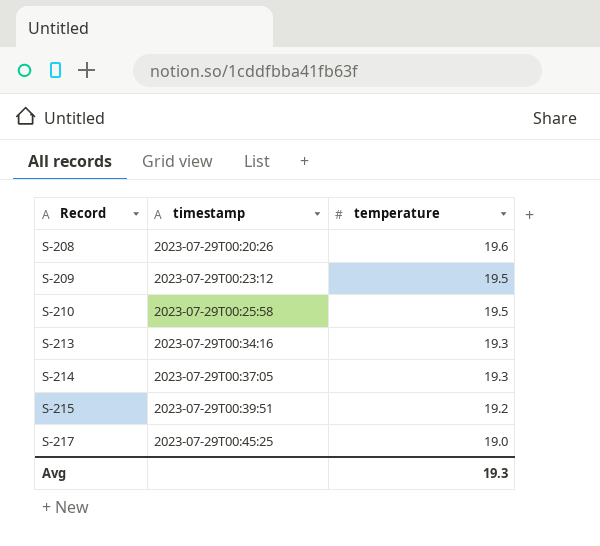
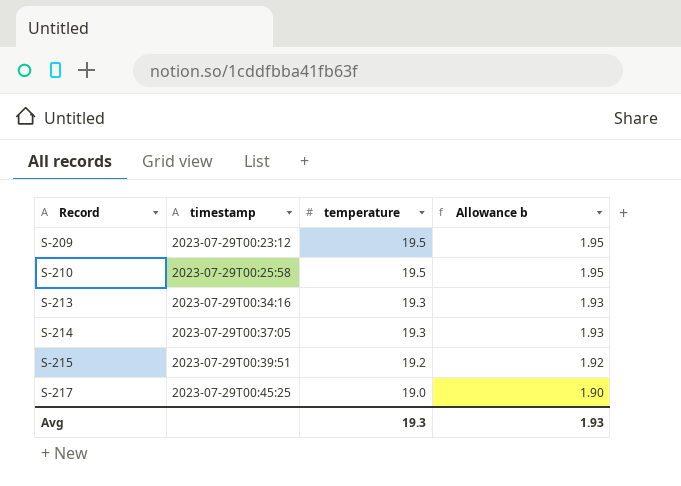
column Allowance b | formula: none -> [temperature] * 0.1
row S-208: 2023-07-29T00:20:26 | 19.6 -> none

